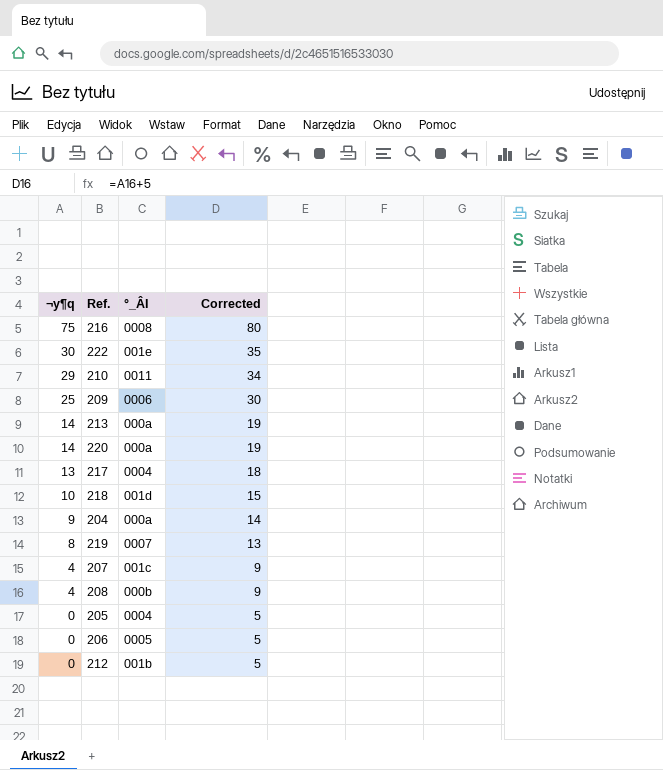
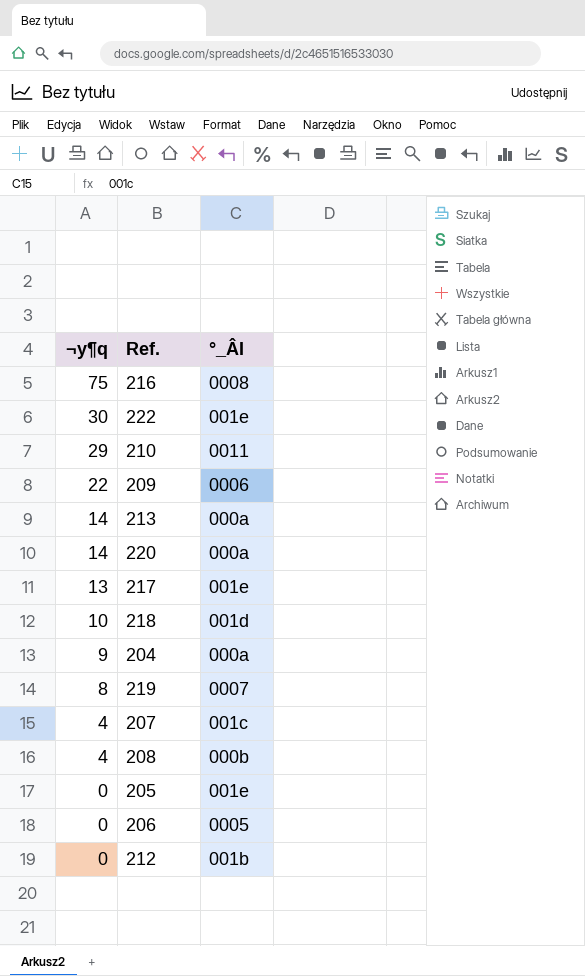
column Corrected | formula: [¬y¶q] + 5 -> none
209 | ¬y¶q: 25 -> 22
217 | °_ÂI: 0004 -> 001e
205 | °_ÂI: 0004 -> 001e

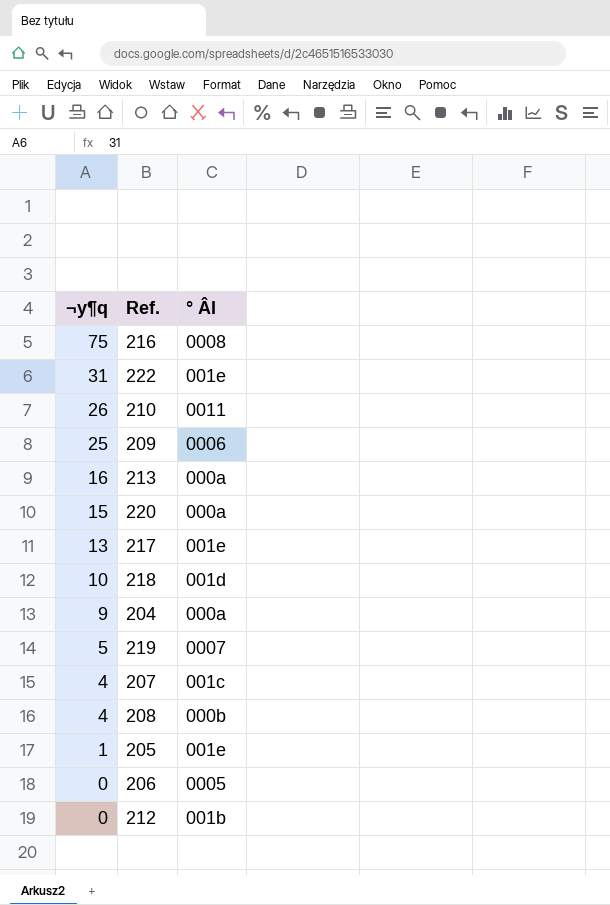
column name: °_ÂI -> ° ÂI
222 | ¬y¶q: 30 -> 31
210 | ¬y¶q: 29 -> 26
209 | ¬y¶q: 22 -> 25
213 | ¬y¶q: 14 -> 16
220 | ¬y¶q: 14 -> 15
219 | ¬y¶q: 8 -> 5
205 | ¬y¶q: 0 -> 1

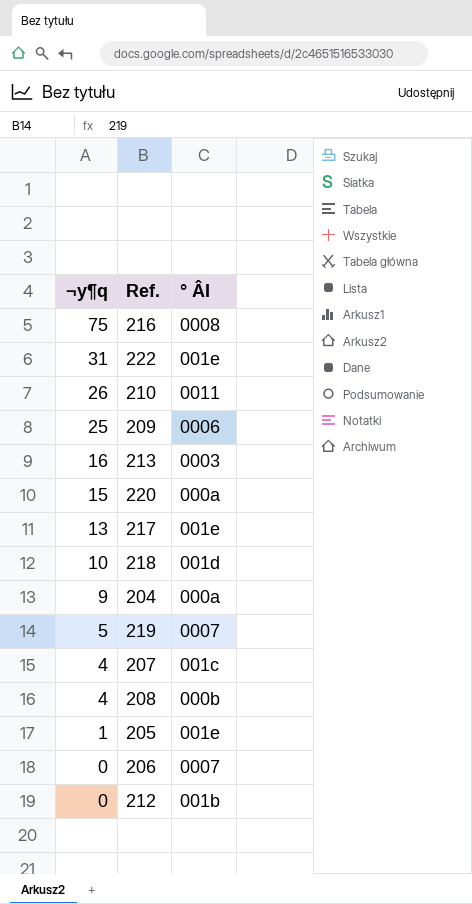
213 | ° ÂI: 000a -> 0003
206 | ° ÂI: 0005 -> 0007

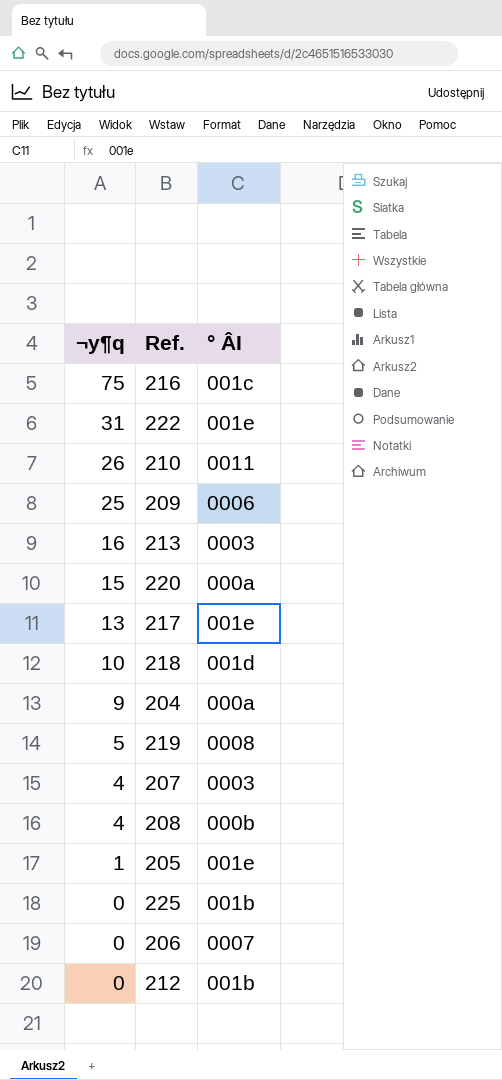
216 | ° ÂI: 0008 -> 001c
219 | ° ÂI: 0007 -> 0008
207 | ° ÂI: 001c -> 0003
row 225: none -> 0 | 001b

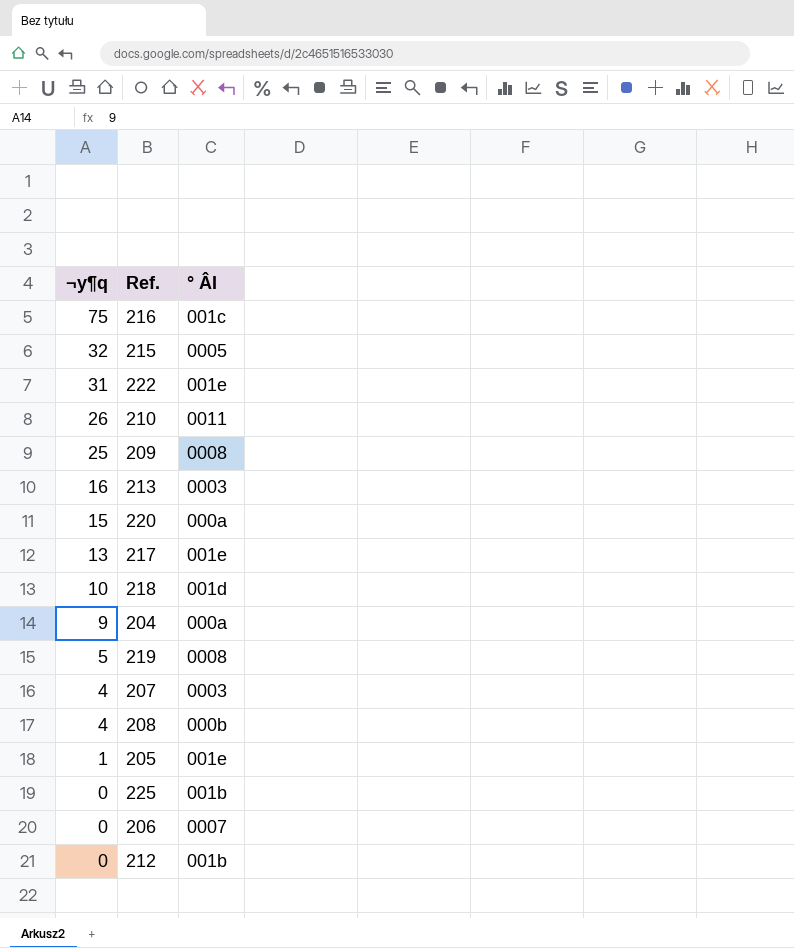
row 215: none -> 32 | 0005
209 | ° ÂI: 0006 -> 0008

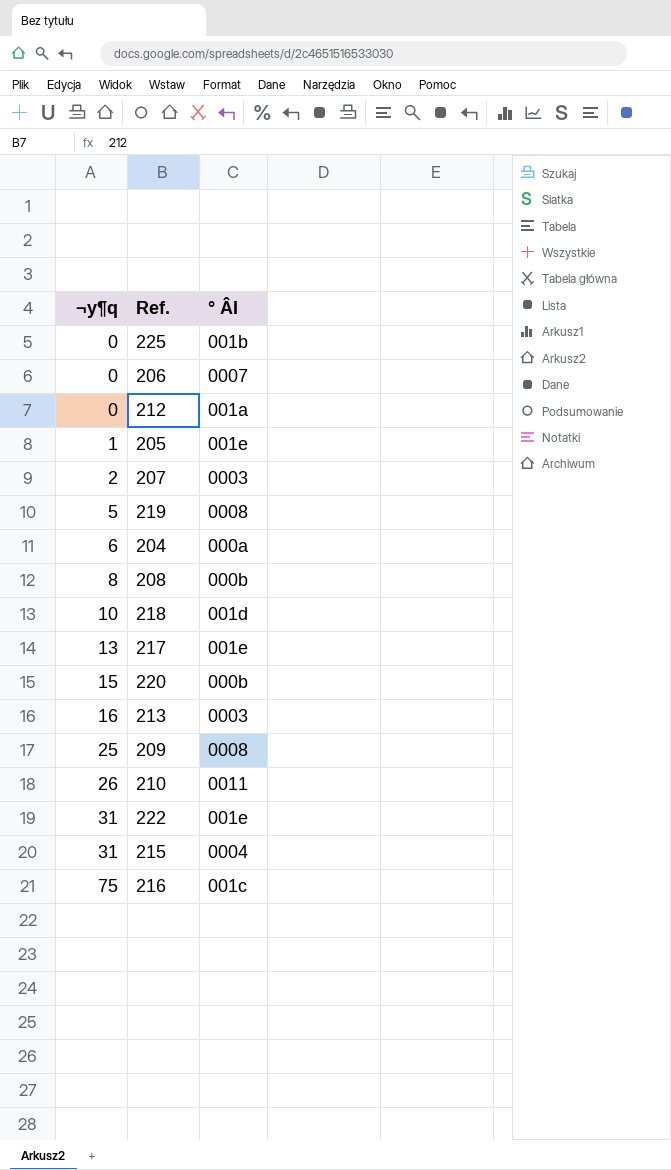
row order: ¬y¶q descending -> ¬y¶q ascending
212 | ° ÂI: 001b -> 001a
207 | ¬y¶q: 4 -> 2
204 | ¬y¶q: 9 -> 6
208 | ¬y¶q: 4 -> 8
220 | ° ÂI: 000a -> 000b
215 | ¬y¶q: 32 -> 31
215 | ° ÂI: 0005 -> 0004

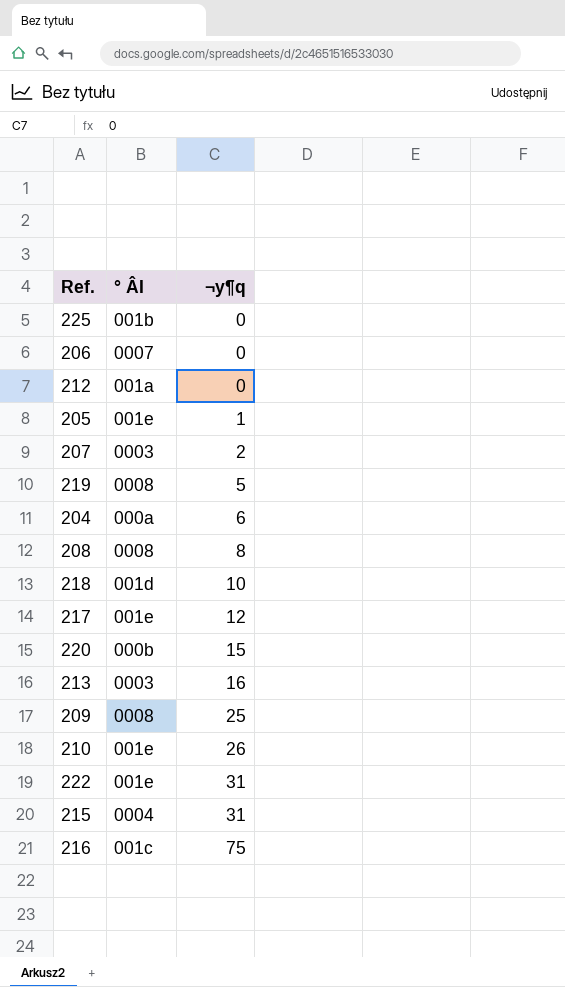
column ¬y¶q | position: 1 -> 3
208 | ° ÂI: 000b -> 0008
217 | ¬y¶q: 13 -> 12
210 | ° ÂI: 0011 -> 001e

